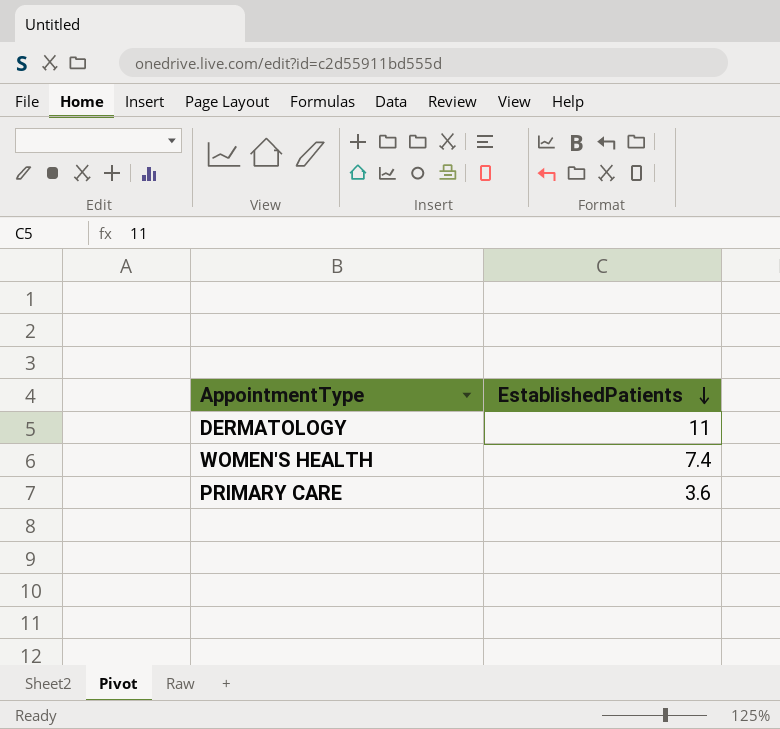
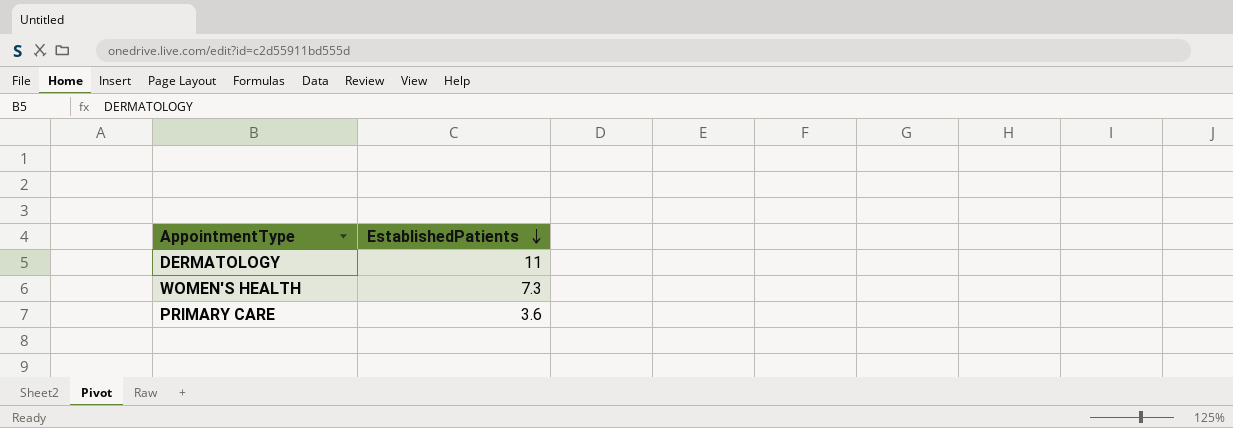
WOMEN'S HEALTH | EstablishedPatients: 7.4 -> 7.3

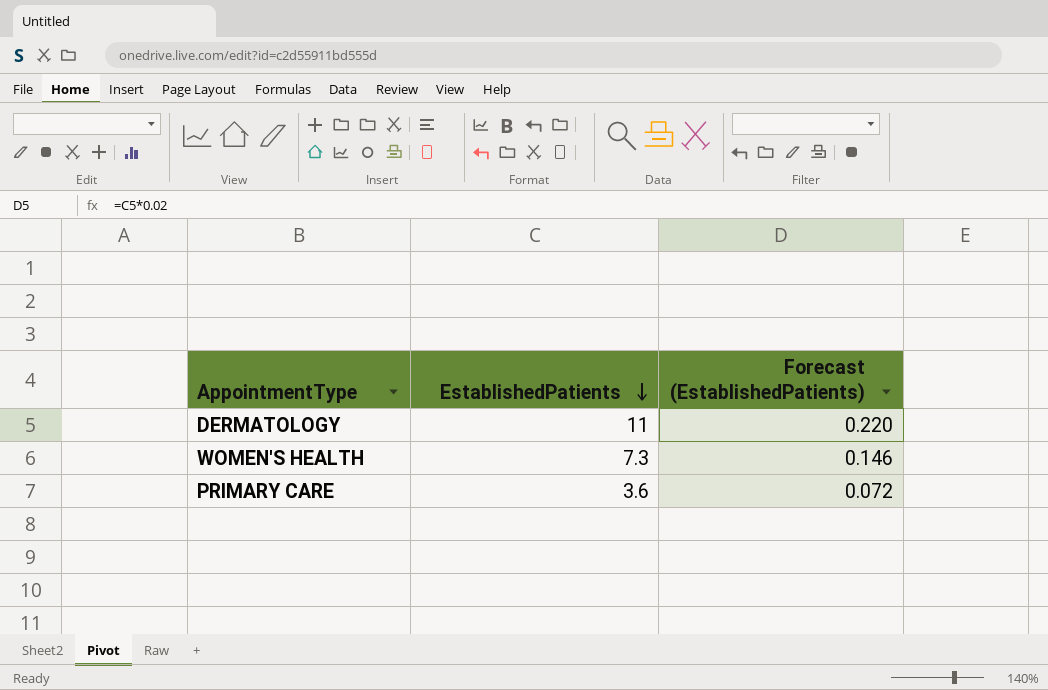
column Forecast (EstablishedPatients) | formula: none -> [EstablishedPatients] * 0.02

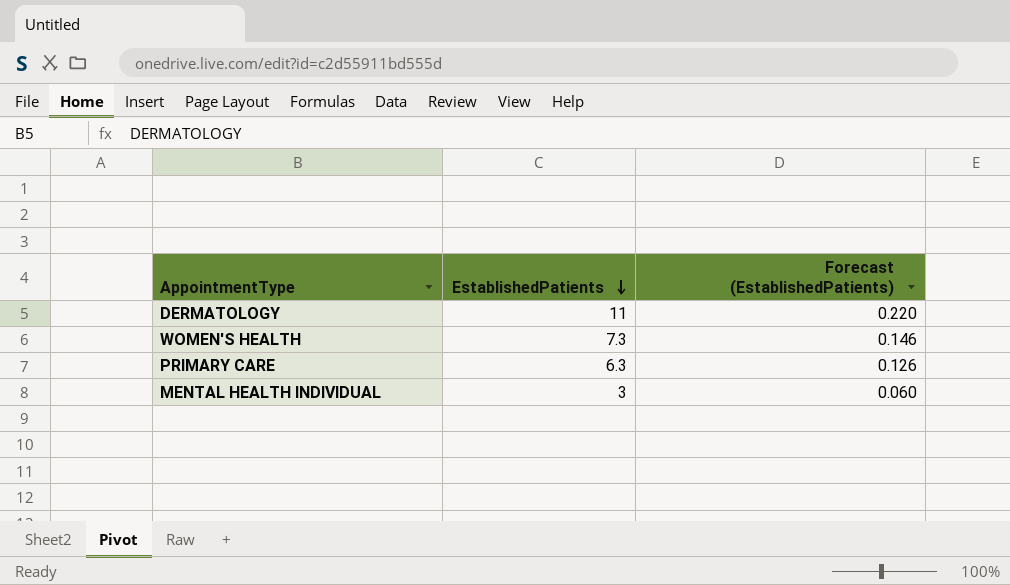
PRIMARY CARE | EstablishedPatients: 3.6 -> 6.3
PRIMARY CARE | Forecast (EstablishedPatients): 0.072 -> 0.126
row MENTAL HEALTH INDIVIDUAL: none -> 3 | 0.060

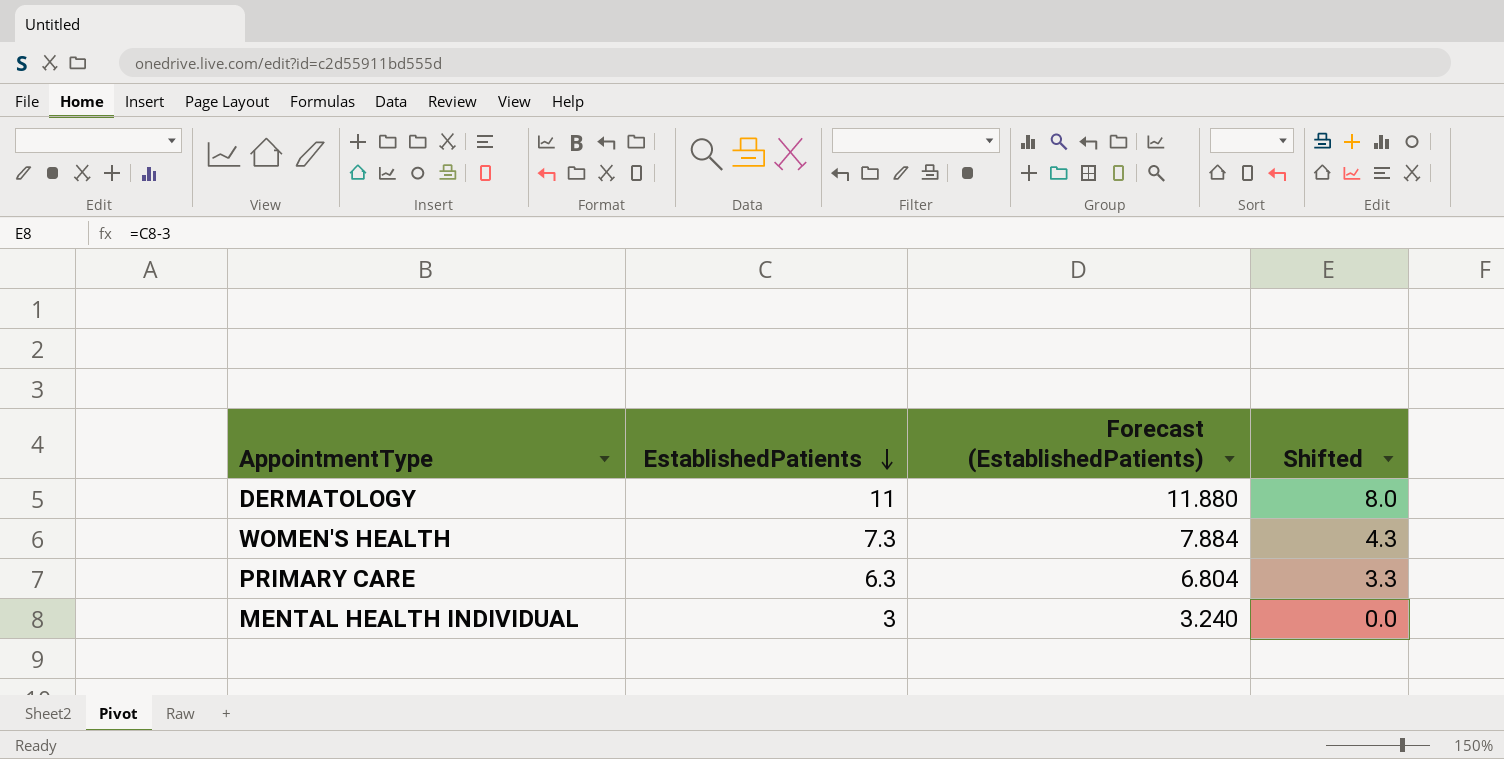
column Forecast (EstablishedPatients) | formula: [EstablishedPatients] * 0.02 -> [EstablishedPatients] * 1.08
column Shifted | formula: none -> [EstablishedPatients] - 3

